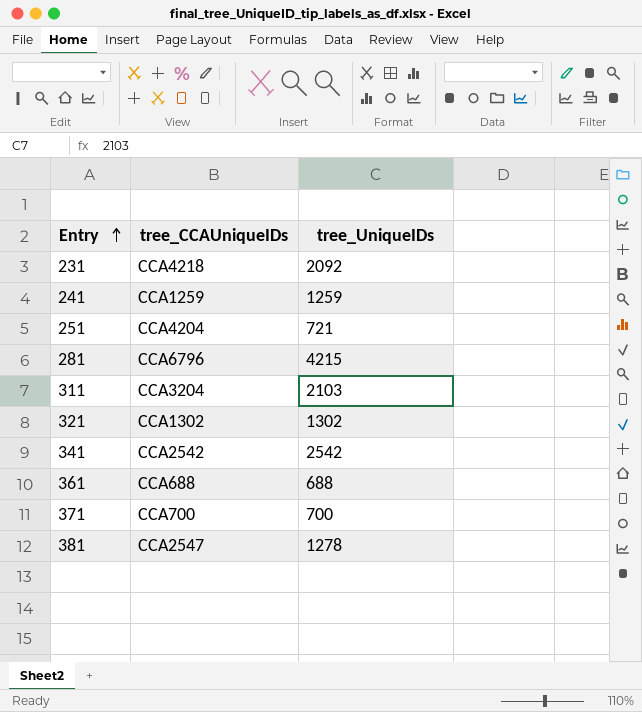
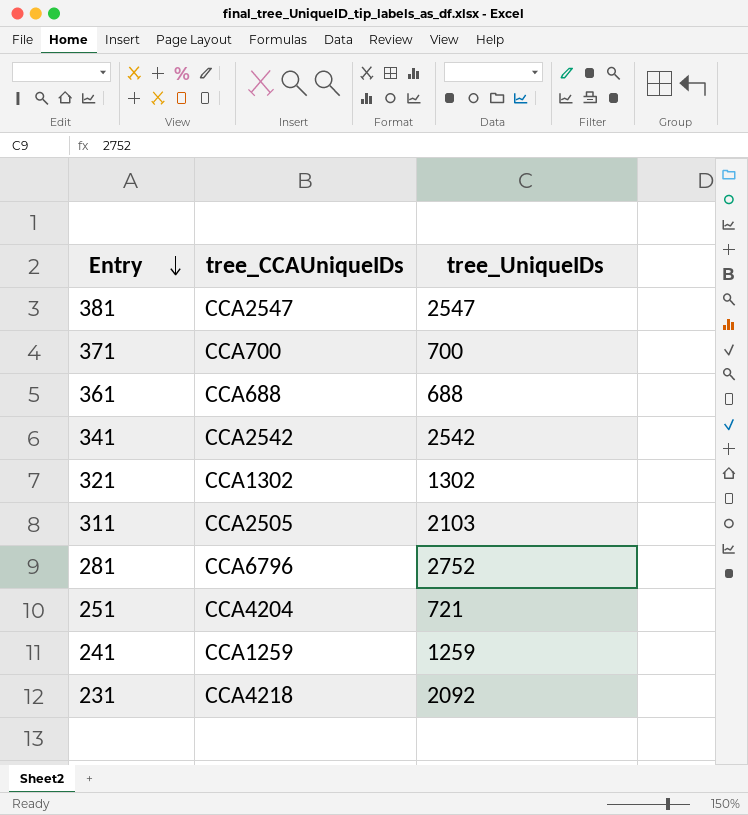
row order: Entry ascending -> Entry descending
381 | tree_UniqueIDs: 1278 -> 2547
311 | tree_CCAUniqueIDs: CCA3204 -> CCA2505
281 | tree_UniqueIDs: 4215 -> 2752

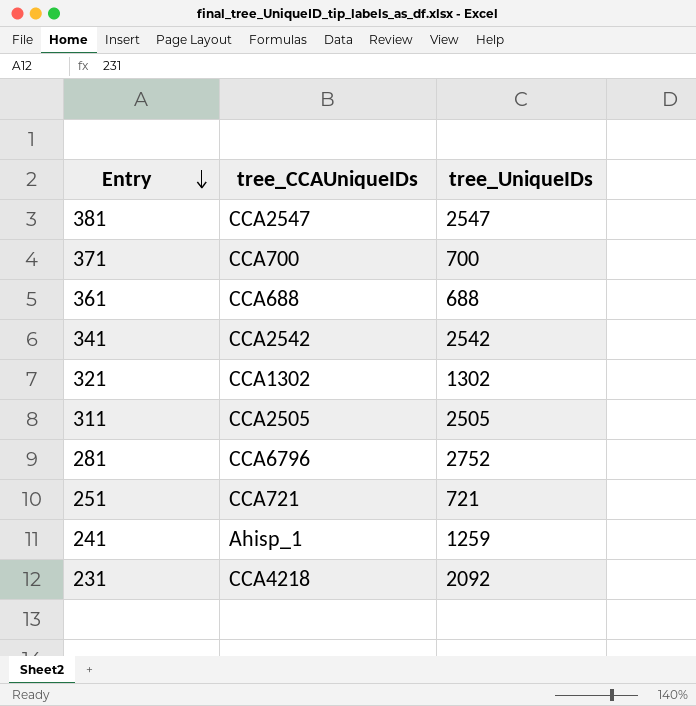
311 | tree_UniqueIDs: 2103 -> 2505
251 | tree_CCAUniqueIDs: CCA4204 -> CCA721
241 | tree_CCAUniqueIDs: CCA1259 -> Ahisp_1

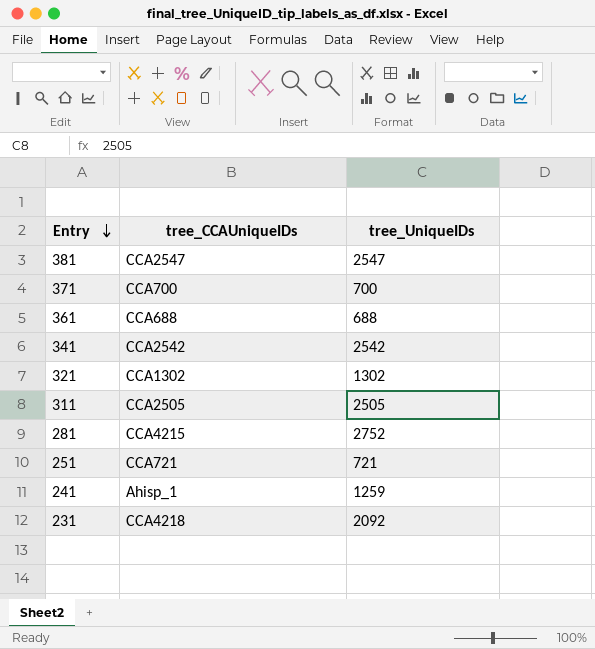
281 | tree_CCAUniqueIDs: CCA6796 -> CCA4215

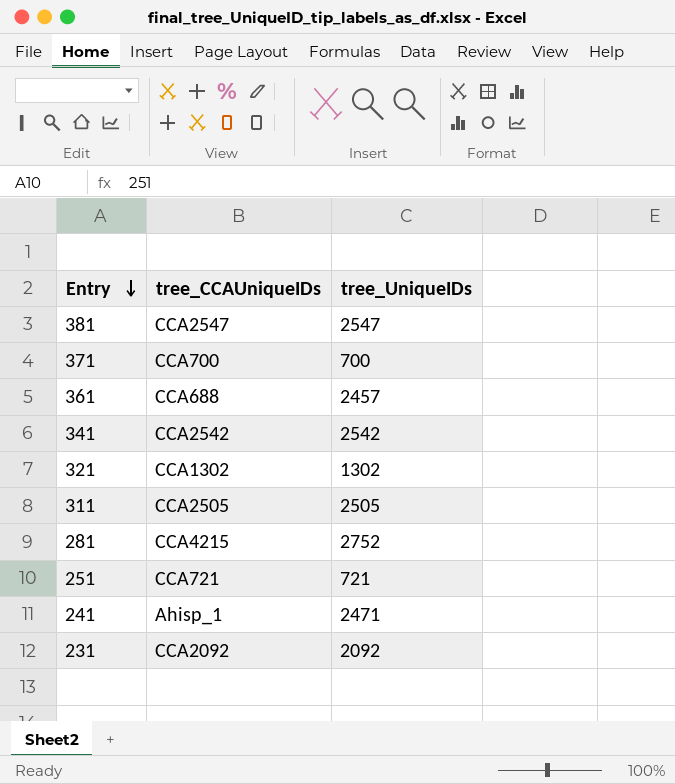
361 | tree_UniqueIDs: 688 -> 2457
241 | tree_UniqueIDs: 1259 -> 2471
231 | tree_CCAUniqueIDs: CCA4218 -> CCA2092

